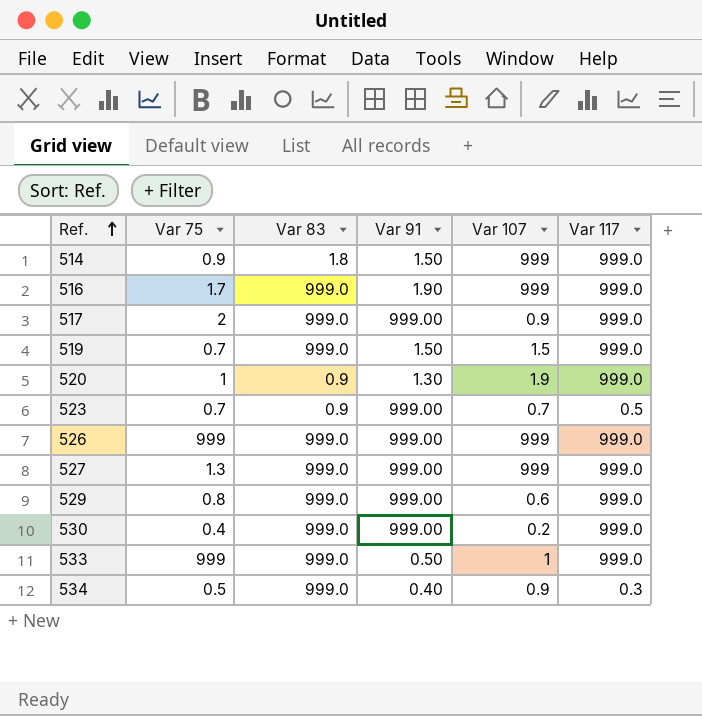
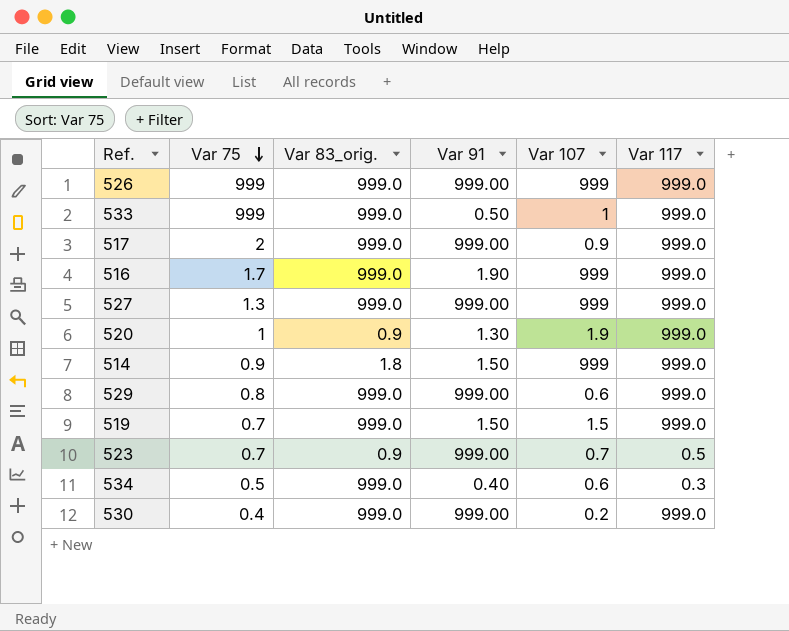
row order: Ref. ascending -> Var 75 descending
column name: Var 83 -> Var 83_orig.
534 | Var 107: 0.9 -> 0.6

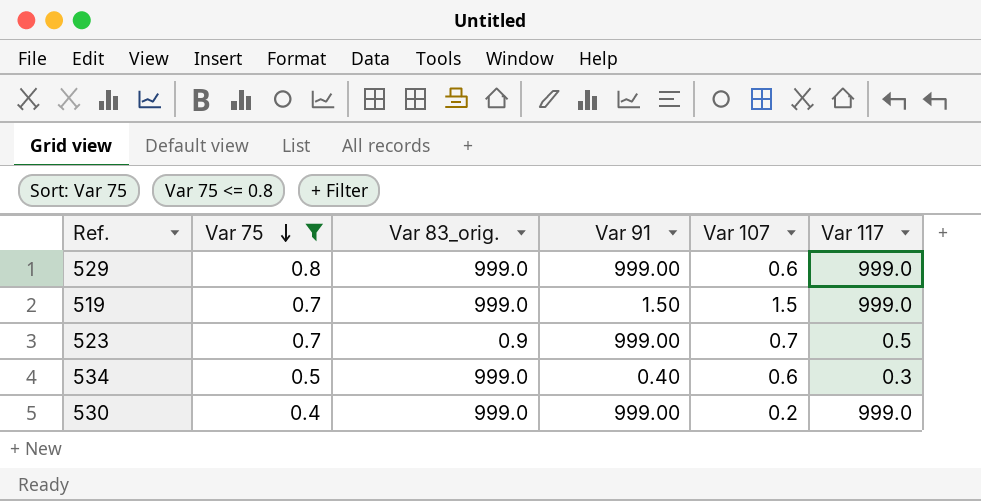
filter: none -> Var 75 <= 0.8

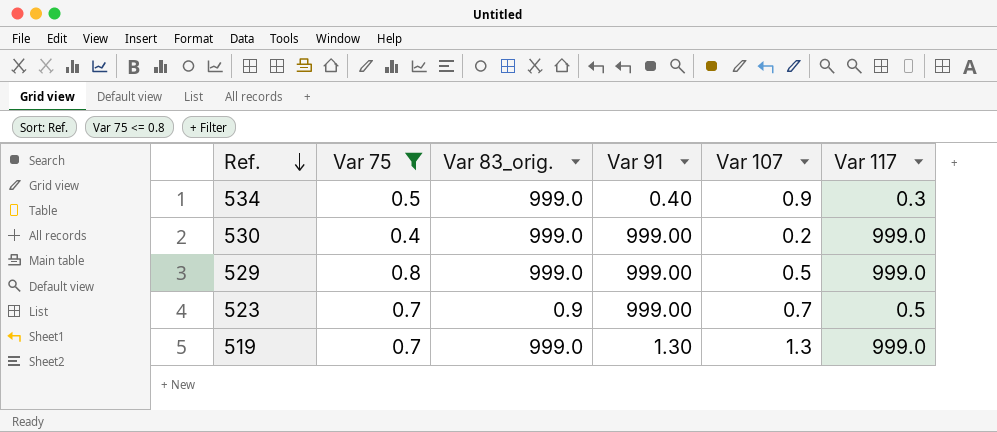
row order: Var 75 descending -> Ref. descending
534 | Var 107: 0.6 -> 0.9
529 | Var 107: 0.6 -> 0.5
519 | Var 91: 1.50 -> 1.30
519 | Var 107: 1.5 -> 1.3

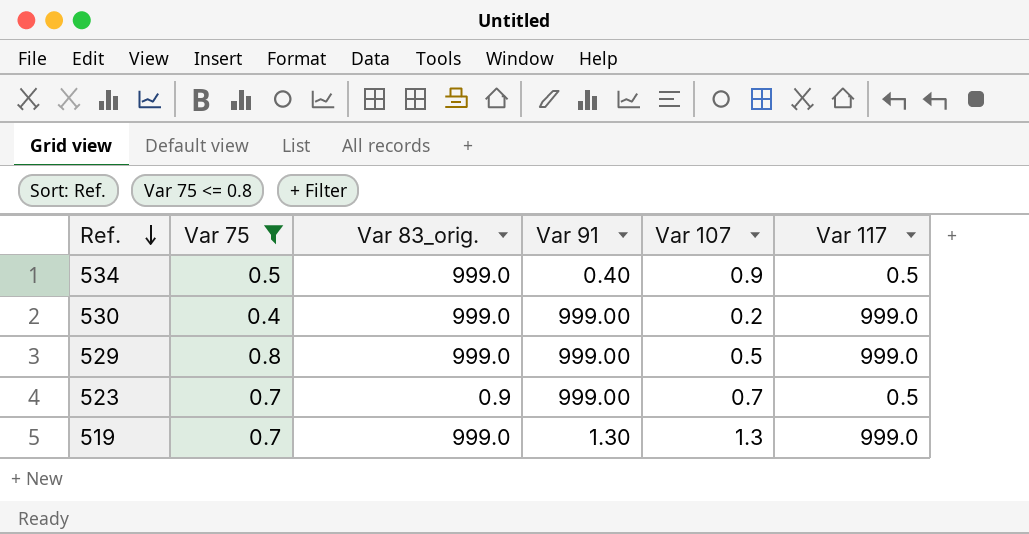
534 | Var 117: 0.3 -> 0.5

